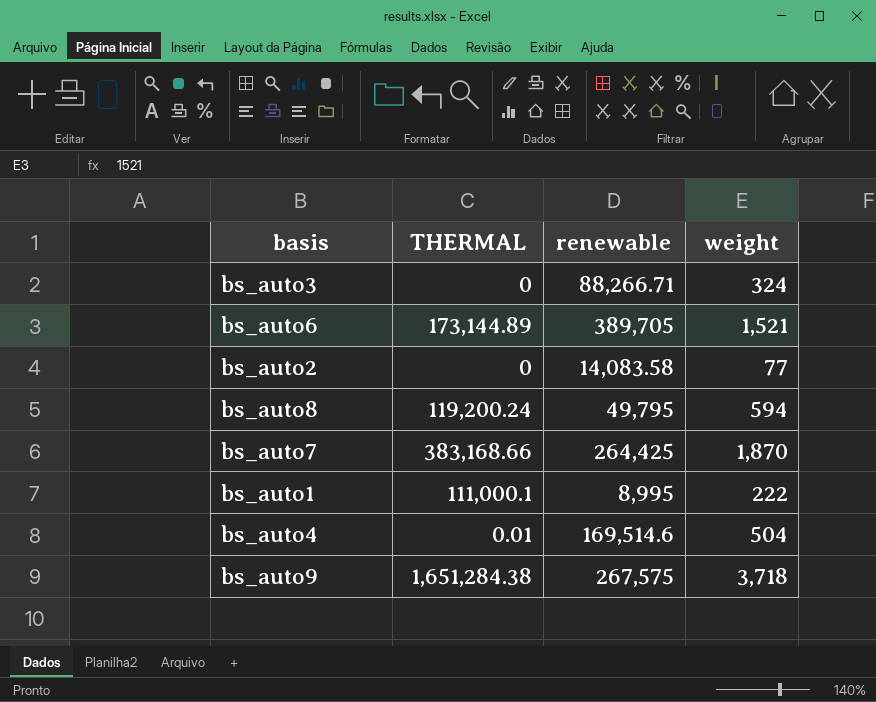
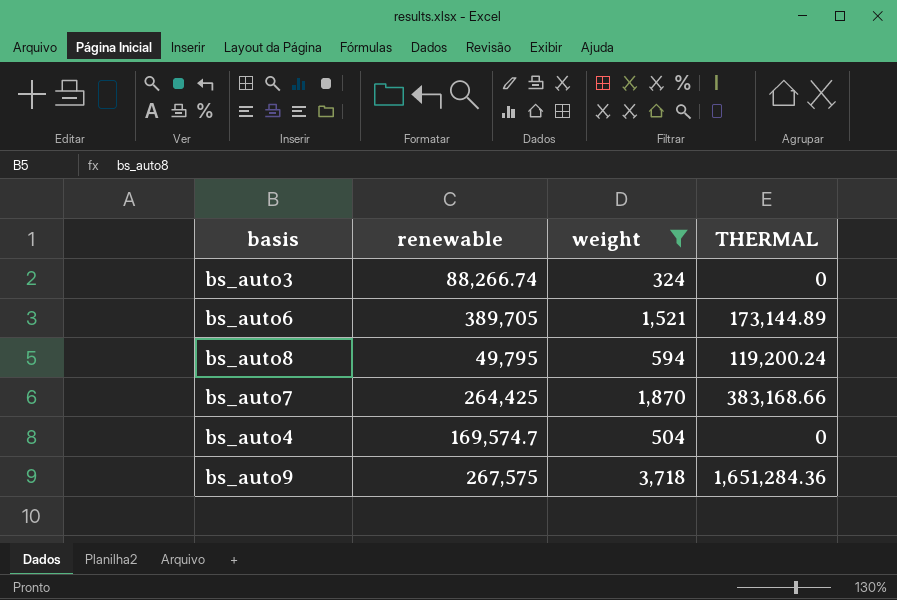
filter: none -> weight >= 324
column THERMAL | position: 2 -> 4
bs_auto3 | renewable: 88,266.71 -> 88,266.74
bs_auto4 | renewable: 169,514.6 -> 169,574.7
bs_auto4 | THERMAL: 0.01 -> 0
bs_auto9 | THERMAL: 1,651,284.38 -> 1,651,284.36

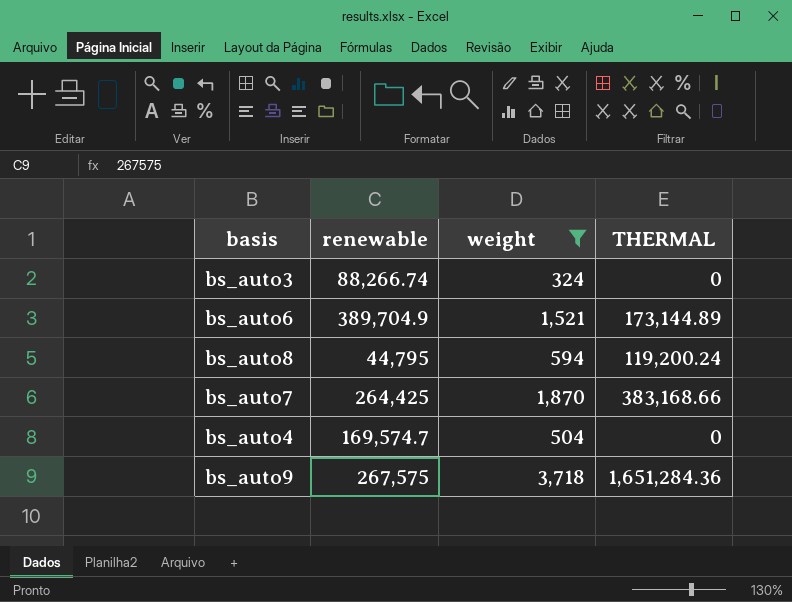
bs_auto6 | renewable: 389,705 -> 389,704.9
bs_auto8 | renewable: 49,795 -> 44,795

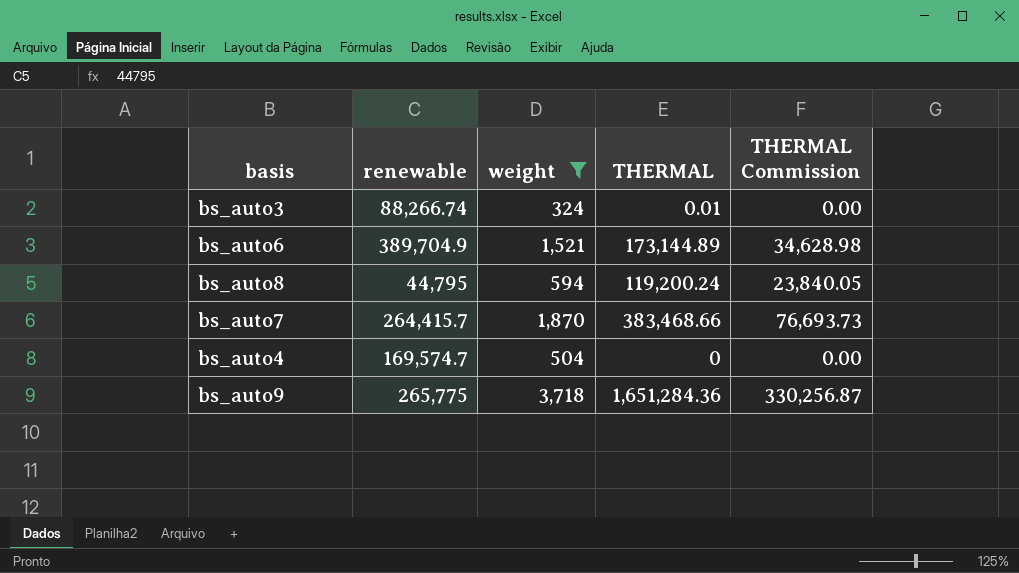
column THERMAL Commission | formula: none -> [THERMAL] * 0.2
bs_auto3 | THERMAL: 0 -> 0.01
bs_auto7 | renewable: 264,425 -> 264,415.7
bs_auto7 | THERMAL: 383,168.66 -> 383,468.66
bs_auto9 | renewable: 267,575 -> 265,775

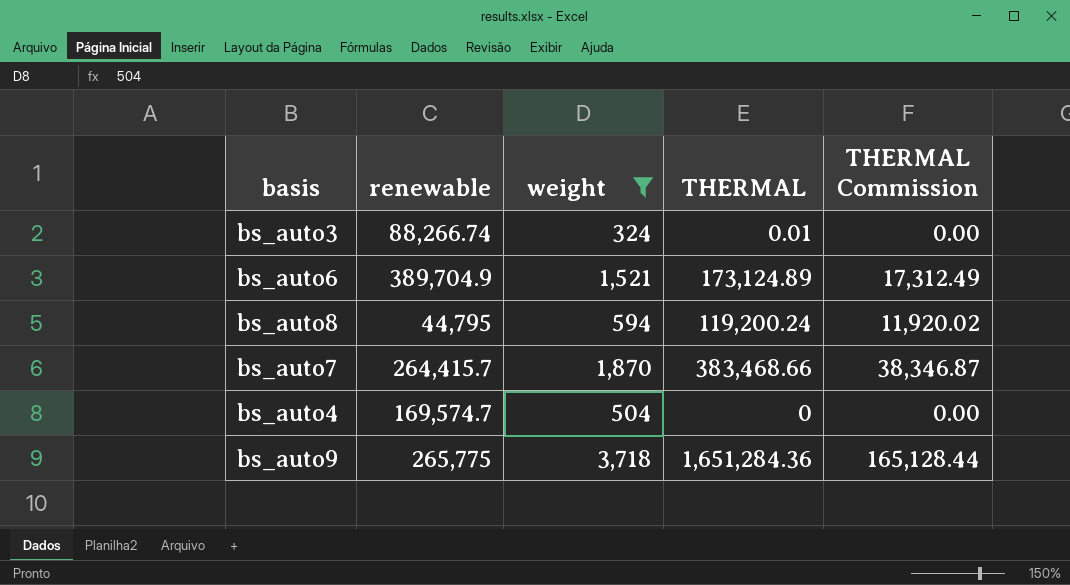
column THERMAL Commission | formula: [THERMAL] * 0.2 -> [THERMAL] * 0.1
bs_auto6 | THERMAL: 173,144.89 -> 173,124.89

